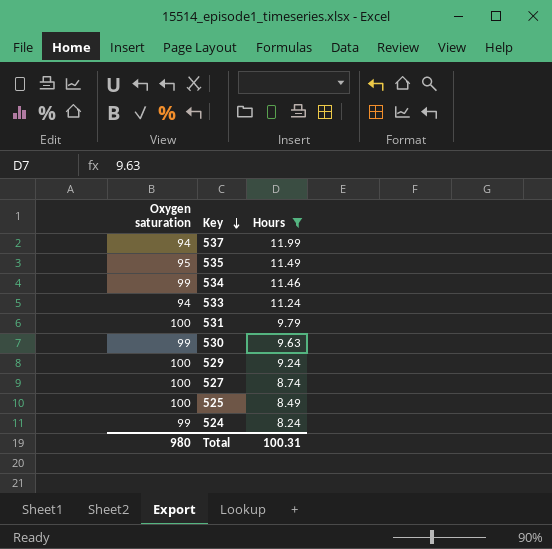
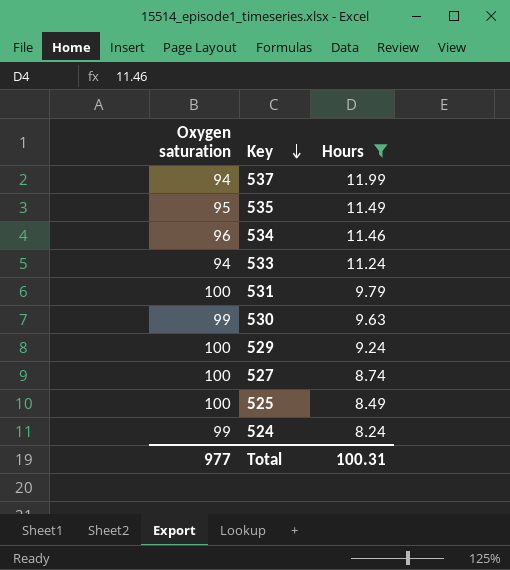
534 | Oxygen saturation: 99 -> 96
Total | Oxygen saturation: 980 -> 977

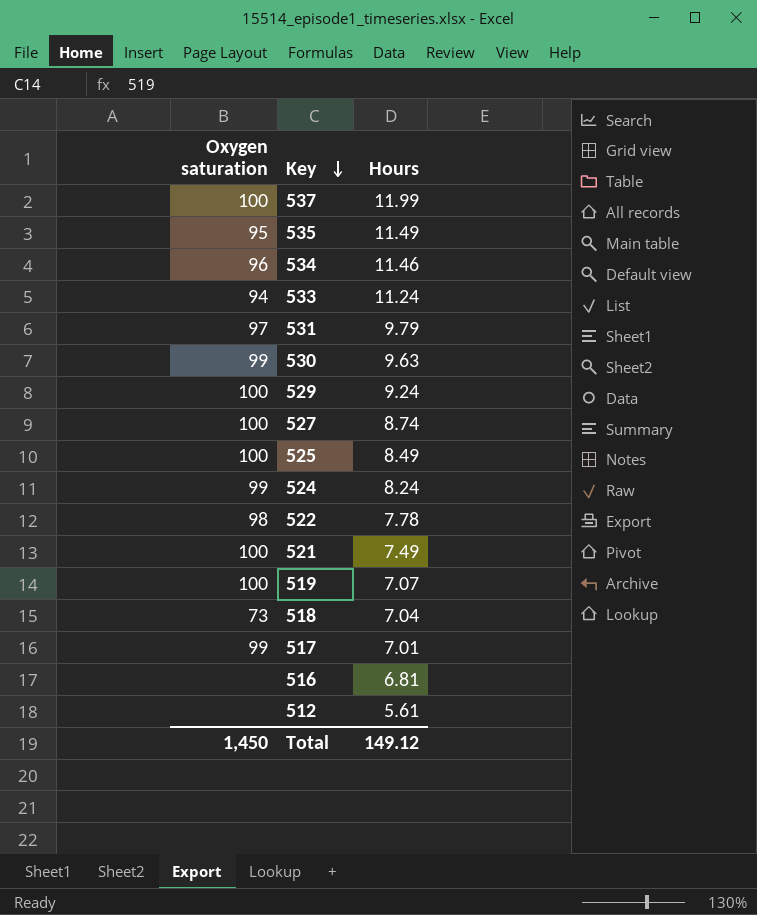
filter: Hours >= 8.24 -> none
537 | Oxygen saturation: 94 -> 100
531 | Oxygen saturation: 100 -> 97
Total | Oxygen saturation: 977 -> 1,450
Total | Hours: 100.31 -> 149.12

